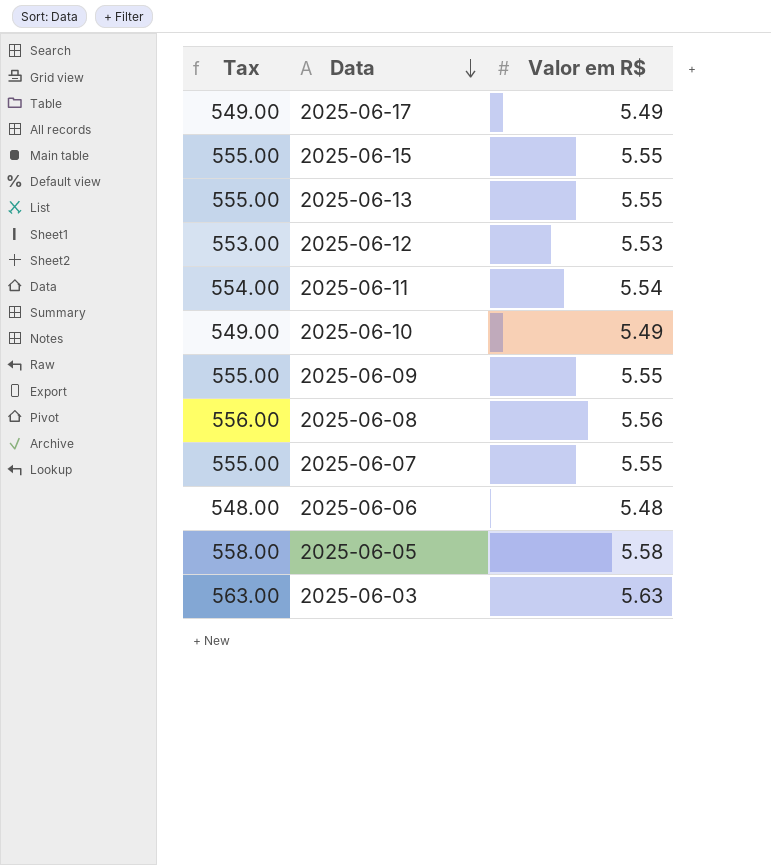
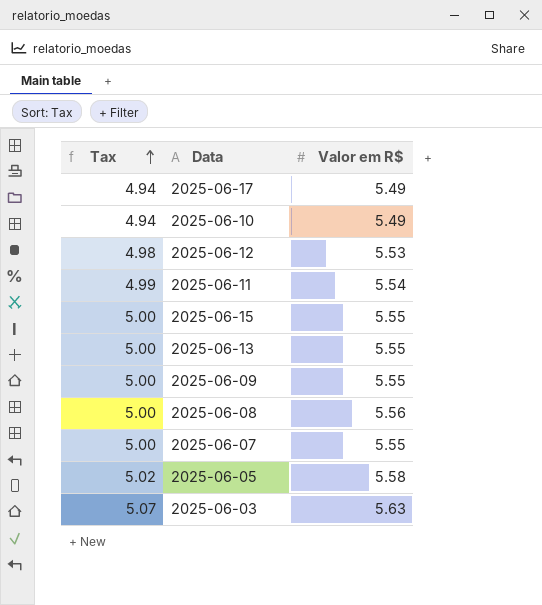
row order: Data descending -> Tax ascending
column Tax | formula: [Valor em R$] * 100 -> [Valor em R$] * 0.9
row 2025-06-06: 548.00 | 5.48 -> none

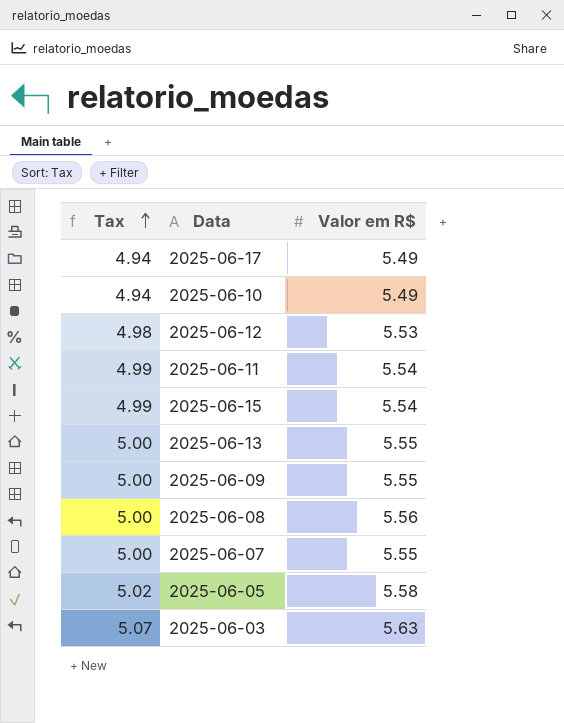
2025-06-15 | Tax: 5.00 -> 4.99
2025-06-15 | Valor em R$: 5.55 -> 5.54

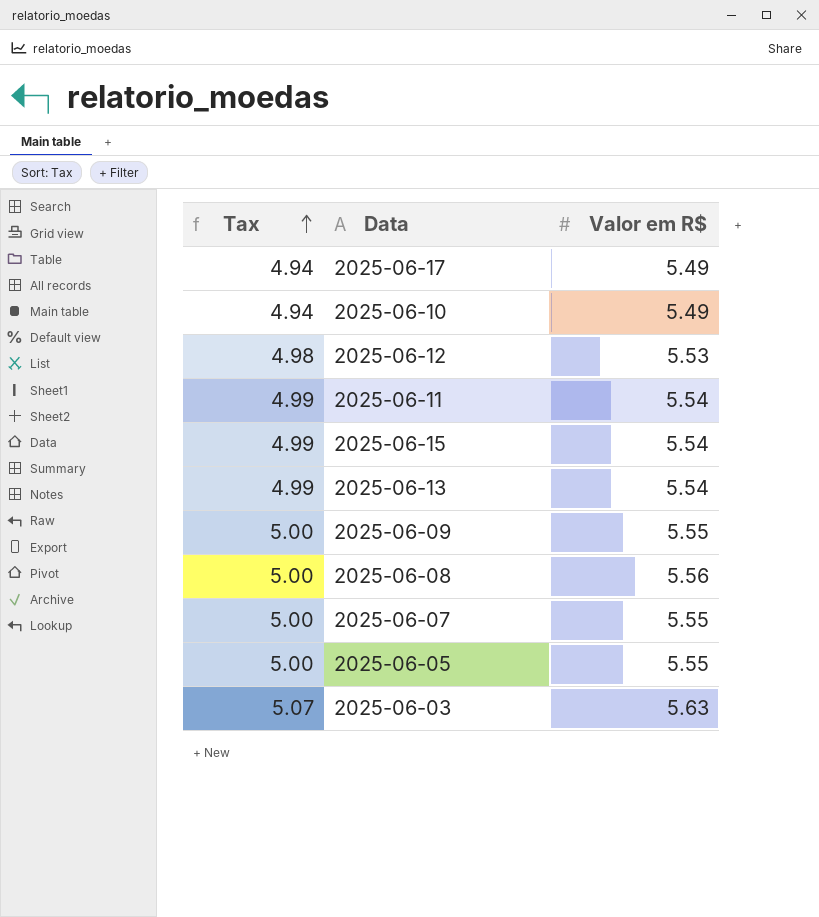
2025-06-13 | Tax: 5.00 -> 4.99
2025-06-13 | Valor em R$: 5.55 -> 5.54
2025-06-05 | Tax: 5.02 -> 5.00
2025-06-05 | Valor em R$: 5.58 -> 5.55

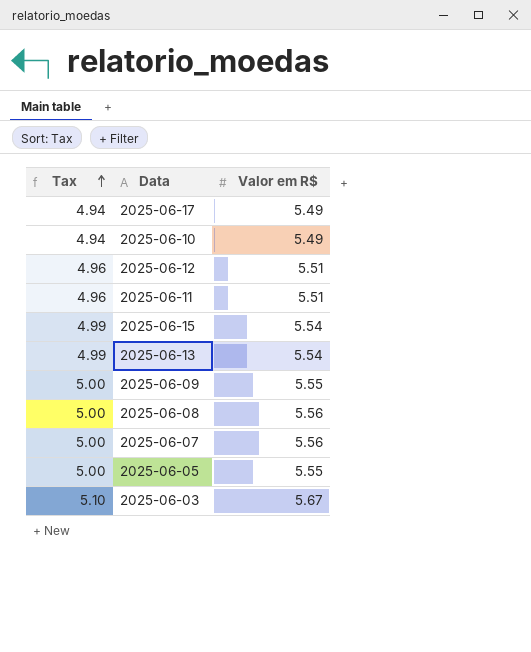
2025-06-12 | Tax: 4.98 -> 4.96
2025-06-12 | Valor em R$: 5.53 -> 5.51
2025-06-11 | Tax: 4.99 -> 4.96
2025-06-11 | Valor em R$: 5.54 -> 5.51
2025-06-07 | Valor em R$: 5.55 -> 5.56
2025-06-03 | Tax: 5.07 -> 5.10
2025-06-03 | Valor em R$: 5.63 -> 5.67

